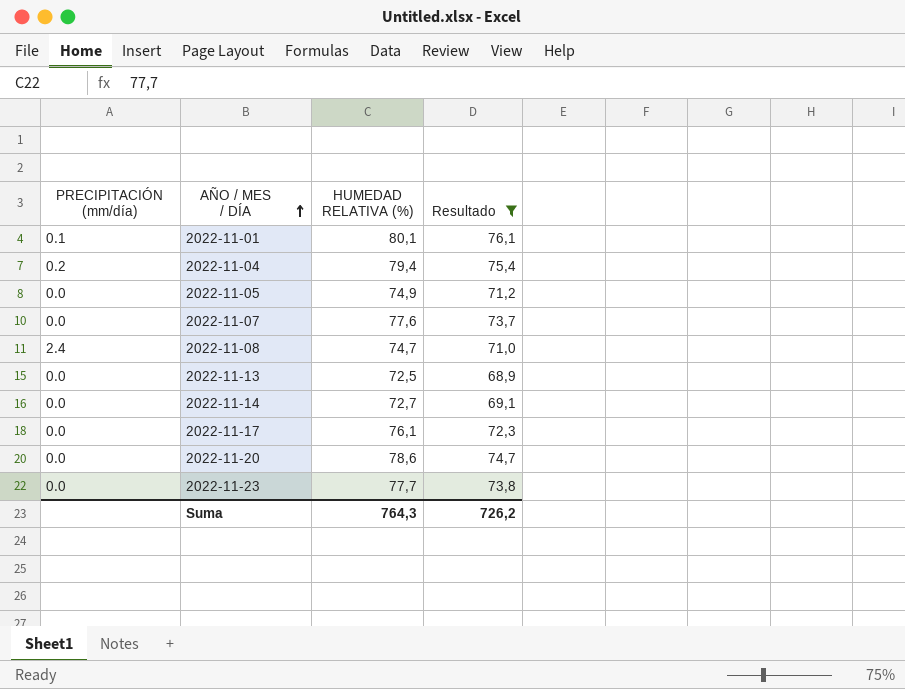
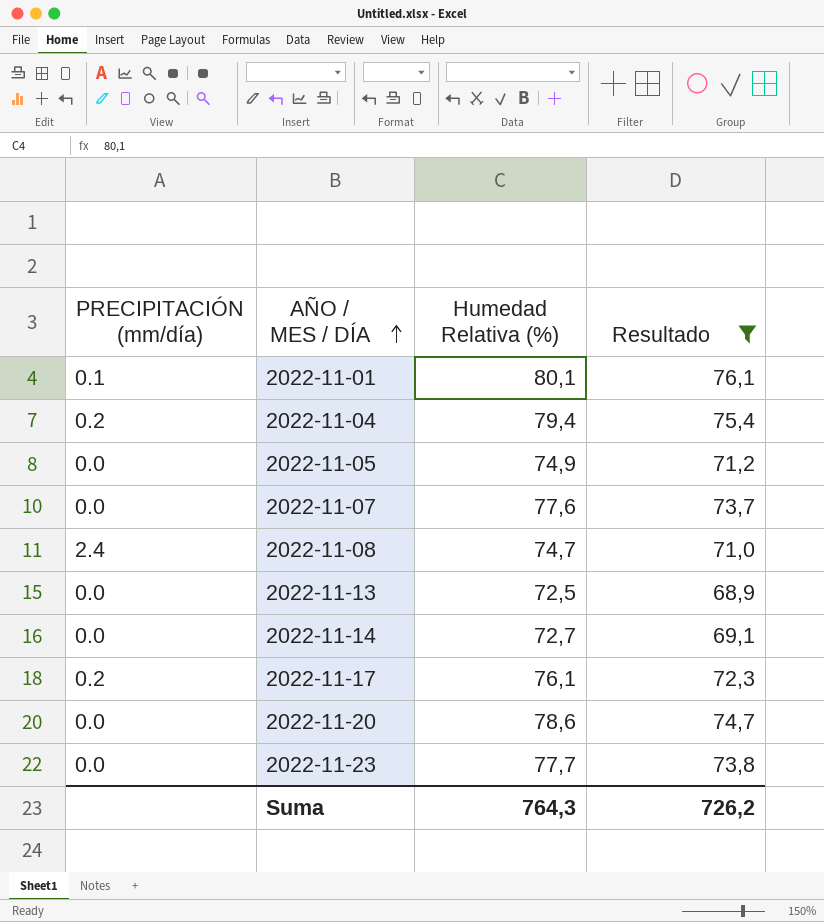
column name: HUMEDAD RELATIVA (%) -> Humedad Relativa (%)
2022-11-17 | PRECIPITACIÓN (mm/día): 0.0 -> 0.2

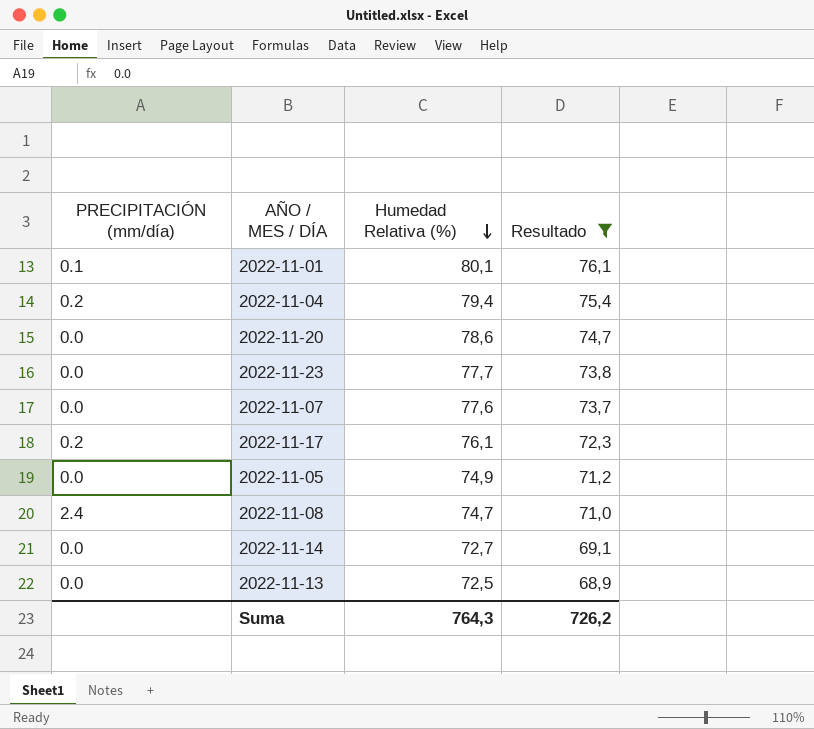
row order: AÑO / MES / DÍA ascending -> Humedad Relativa (%) descending

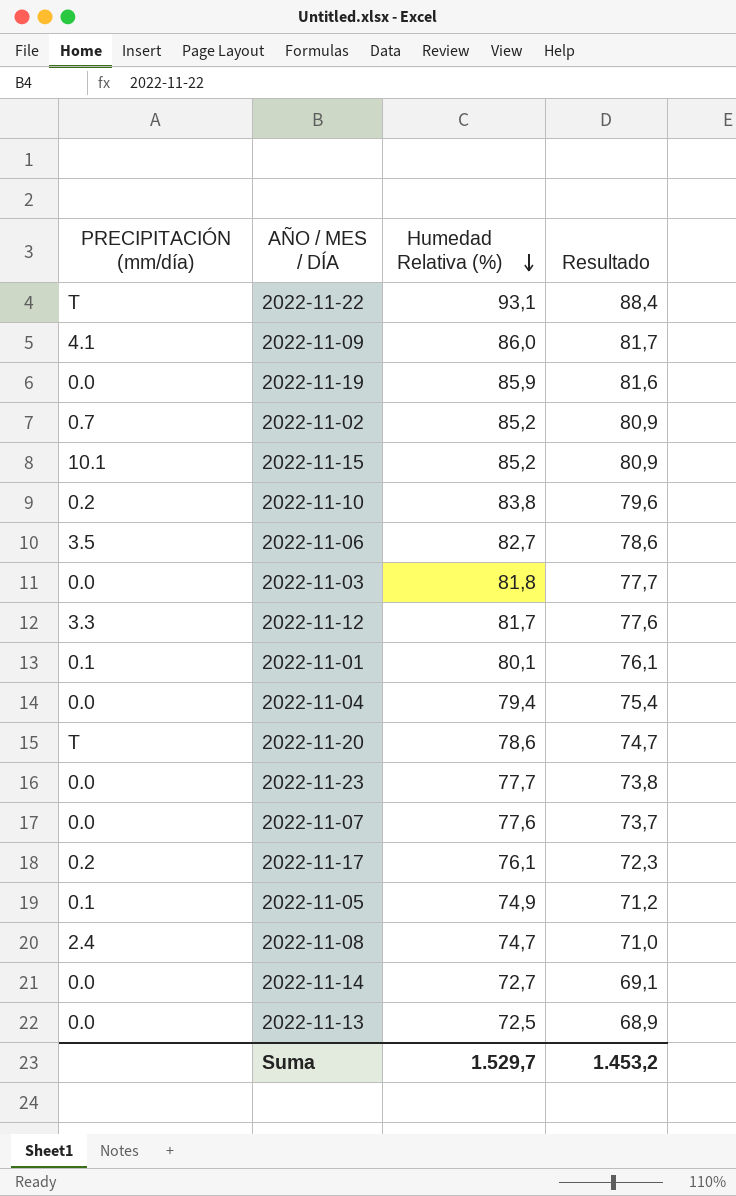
filter: Resultado <= 76,1 -> none
2022-11-04 | PRECIPITACIÓN (mm/día): 0.2 -> 0.0
2022-11-20 | PRECIPITACIÓN (mm/día): 0.0 -> T
2022-11-05 | PRECIPITACIÓN (mm/día): 0.0 -> 0.1
Suma | Humedad Relativa (%): 764,3 -> 1.529,7
Suma | Resultado: 726,2 -> 1.453,2

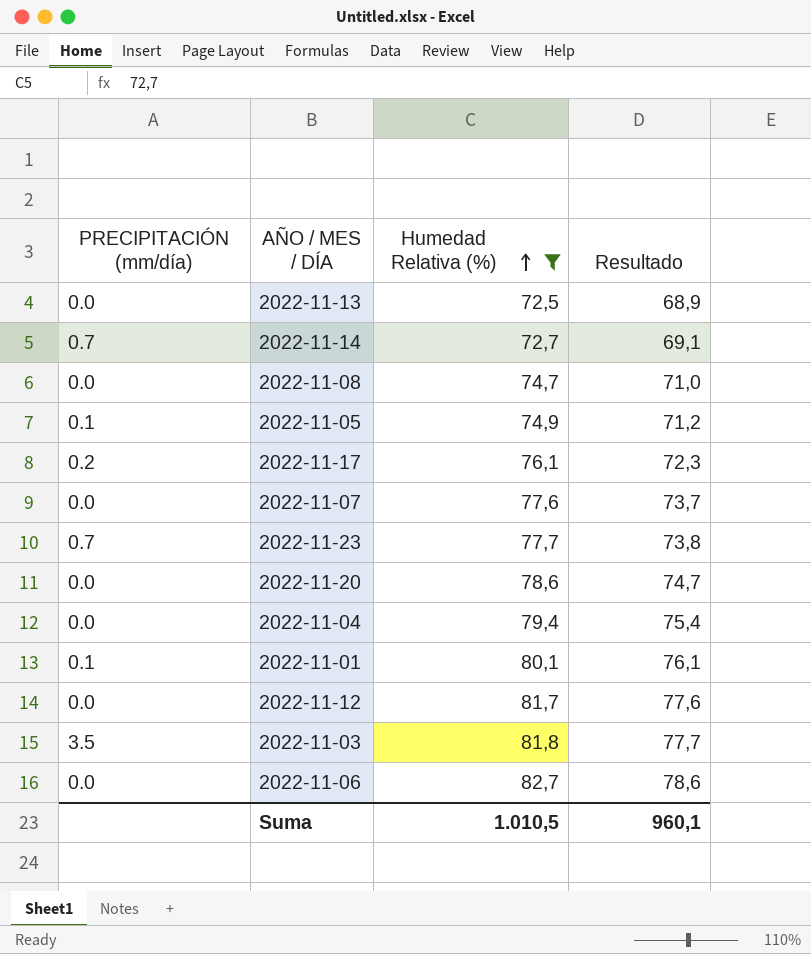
filter: none -> Humedad Relativa (%) <= 82,7
row order: Humedad Relativa (%) descending -> Humedad Relativa (%) ascending
2022-11-14 | PRECIPITACIÓN (mm/día): 0.0 -> 0.7
2022-11-08 | PRECIPITACIÓN (mm/día): 2.4 -> 0.0
2022-11-23 | PRECIPITACIÓN (mm/día): 0.0 -> 0.7
2022-11-20 | PRECIPITACIÓN (mm/día): T -> 0.0
2022-11-12 | PRECIPITACIÓN (mm/día): 3.3 -> 0.0
2022-11-03 | PRECIPITACIÓN (mm/día): 0.0 -> 3.5
2022-11-06 | PRECIPITACIÓN (mm/día): 3.5 -> 0.0
Suma | Humedad Relativa (%): 1.529,7 -> 1.010,5
Suma | Resultado: 1.453,2 -> 960,1

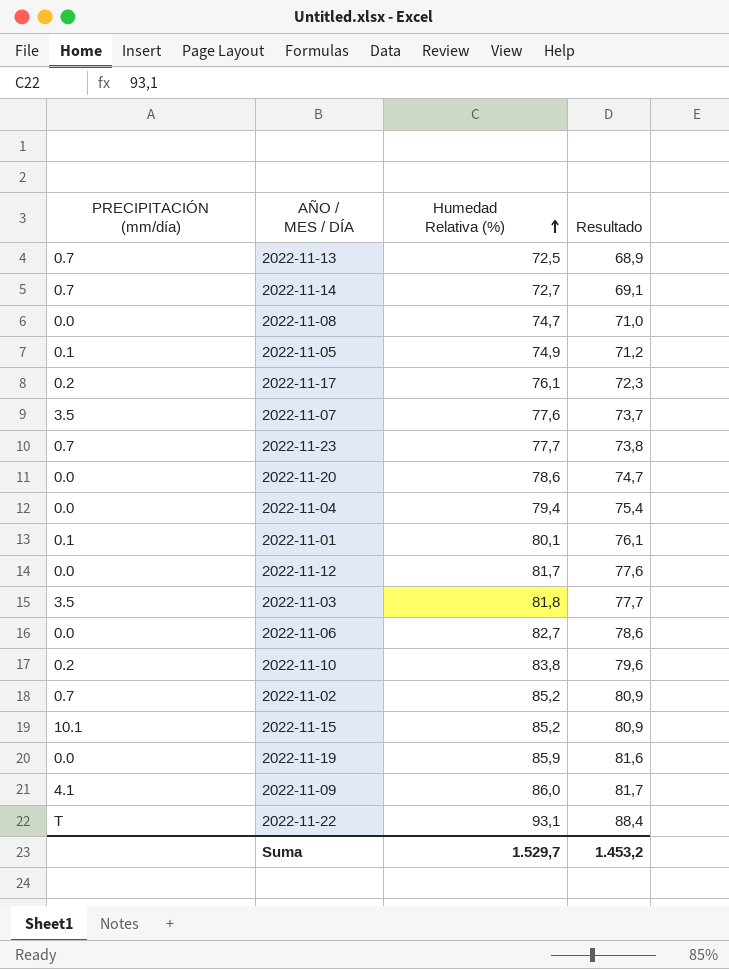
filter: Humedad Relativa (%) <= 82,7 -> none
2022-11-13 | PRECIPITACIÓN (mm/día): 0.0 -> 0.7
2022-11-07 | PRECIPITACIÓN (mm/día): 0.0 -> 3.5
Suma | Humedad Relativa (%): 1.010,5 -> 1.529,7
Suma | Resultado: 960,1 -> 1.453,2

